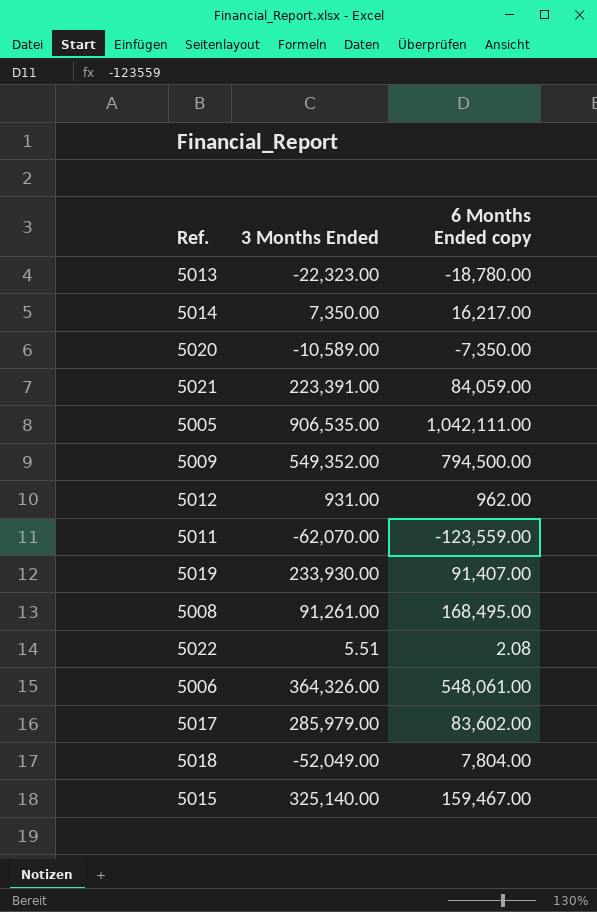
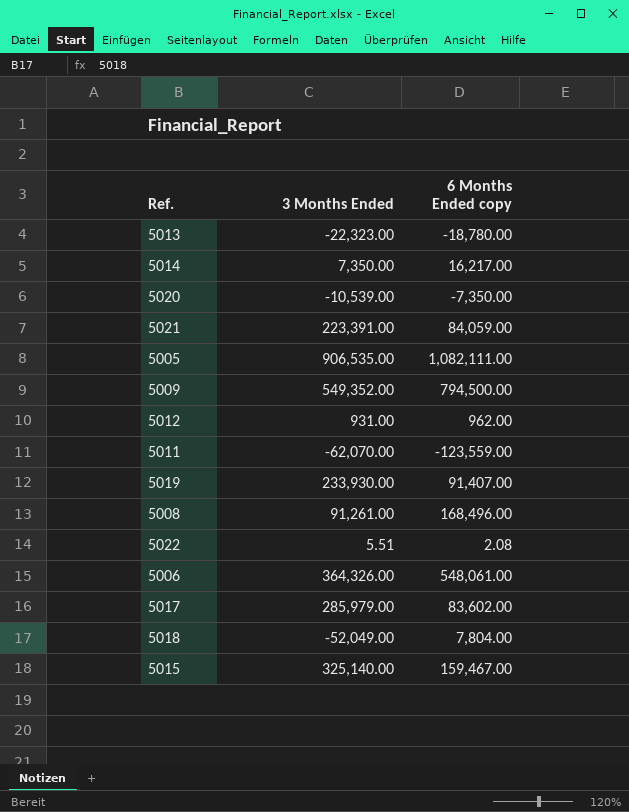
5020 | 3 Months Ended: -10,589.00 -> -10,539.00
5005 | 6 Months Ended copy: 1,042,111.00 -> 1,082,111.00
5008 | 6 Months Ended copy: 168,495.00 -> 168,496.00

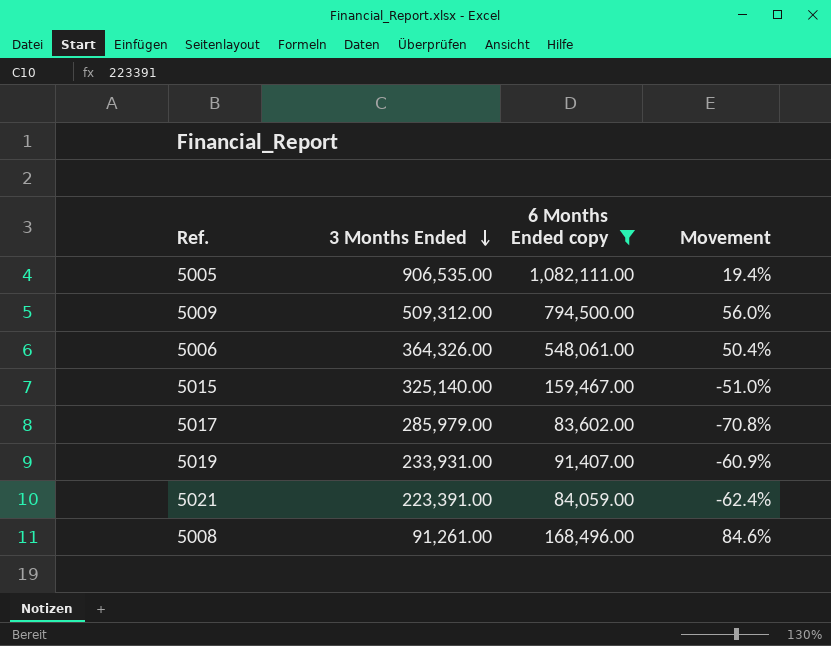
filter: none -> 6 Months Ended copy >= 83,602.00
row order: none -> 3 Months Ended descending
column Movement | formula: none -> ([6 Months Ended copy] - [3 Months Ended]) / [3 Months Ended]
5009 | 3 Months Ended: 549,352.00 -> 509,312.00
5019 | 3 Months Ended: 233,930.00 -> 233,931.00

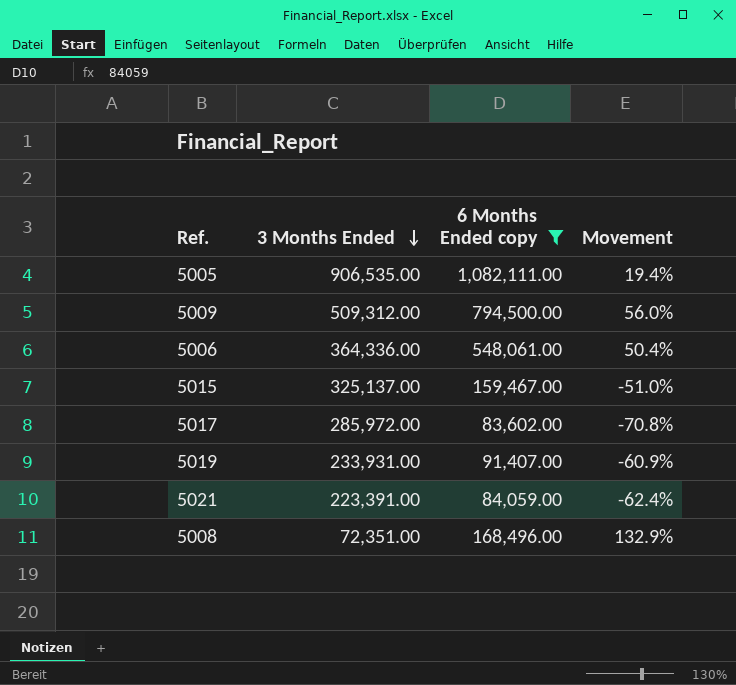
5006 | 3 Months Ended: 364,326.00 -> 364,336.00
5015 | 3 Months Ended: 325,140.00 -> 325,137.00
5017 | 3 Months Ended: 285,979.00 -> 285,972.00
5008 | 3 Months Ended: 91,261.00 -> 72,351.00
5008 | Movement: 84.6% -> 132.9%

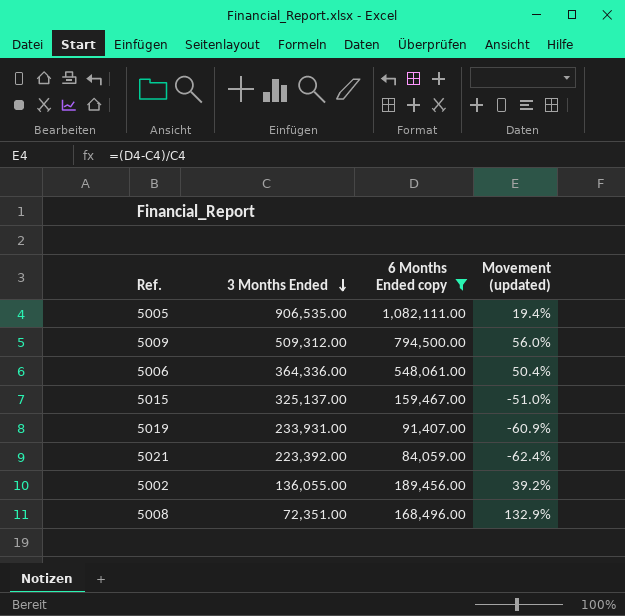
column name: Movement -> Movement (updated)
row 5017: 285,972.00 | 83,602.00 | -70.8% -> none
5021 | 3 Months Ended: 223,391.00 -> 223,392.00
row 5002: none -> 136,055.00 | 189,456.00 | 39.2%

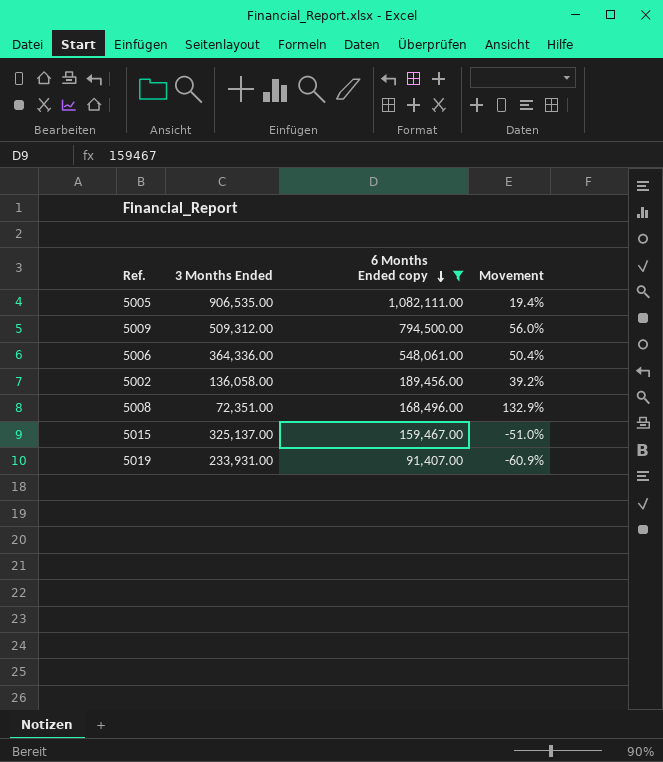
row order: 3 Months Ended descending -> 6 Months Ended copy descending
column name: Movement (updated) -> Movement
row 5021: 223,392.00 | 84,059.00 | -62.4% -> none
5002 | 3 Months Ended: 136,055.00 -> 136,058.00

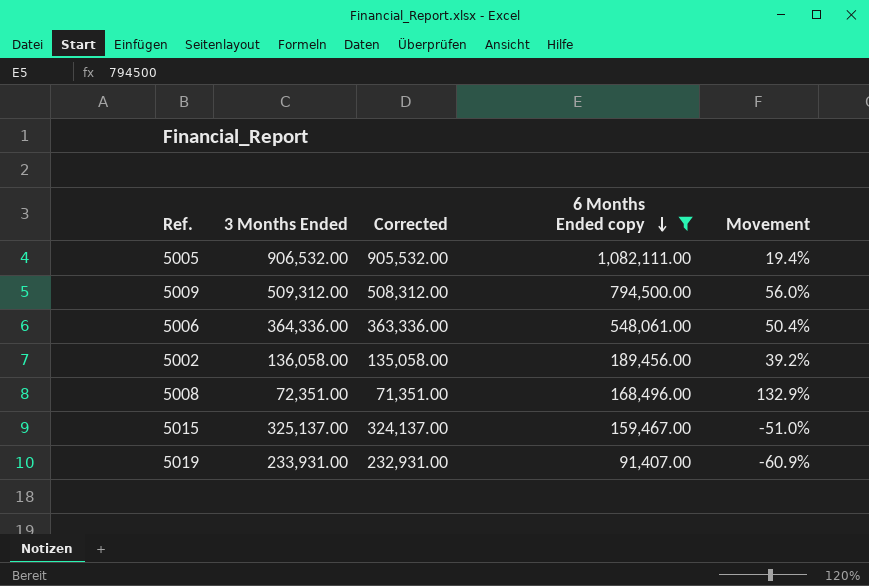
column Corrected | formula: none -> [3 Months Ended] - 1000
5005 | 3 Months Ended: 906,535.00 -> 906,532.00

